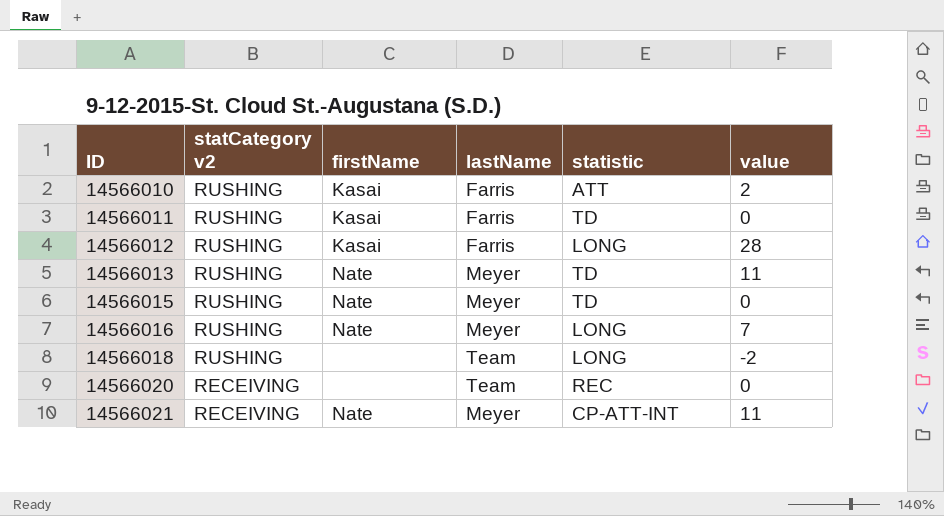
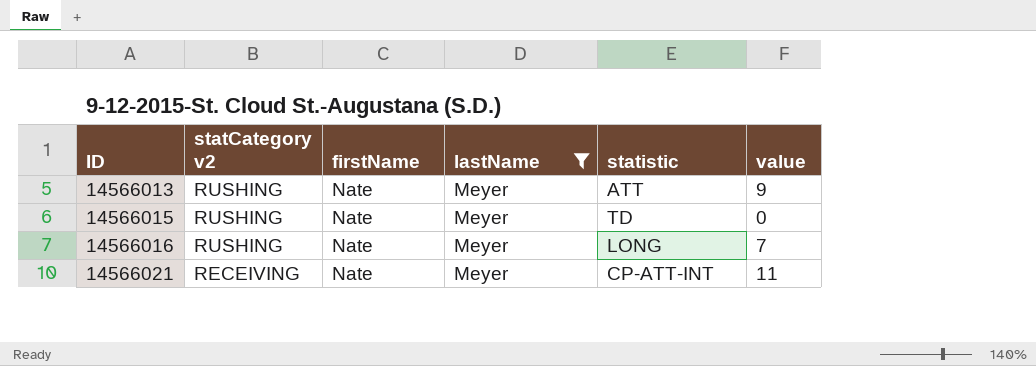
filter: none -> lastName = Meyer
14566013 | statistic: TD -> ATT
14566013 | value: 11 -> 9

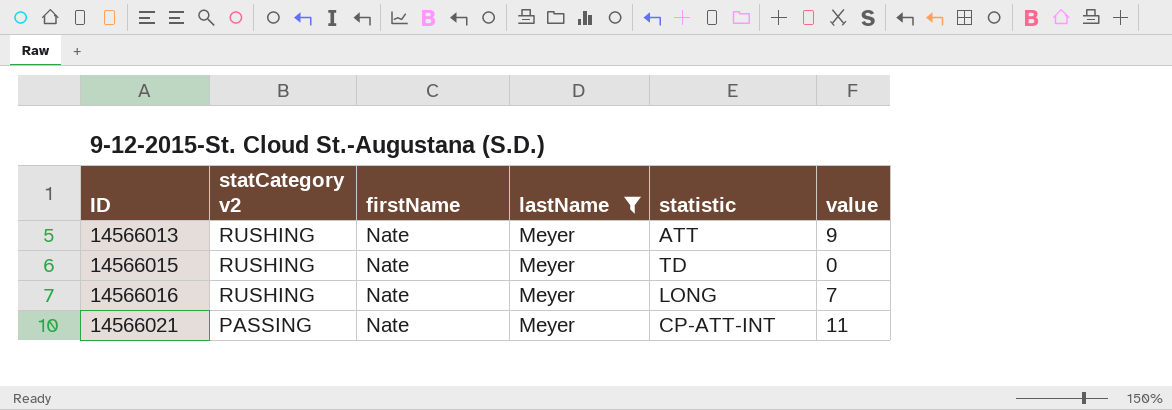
14566021 | statCategory v2: RECEIVING -> PASSING

